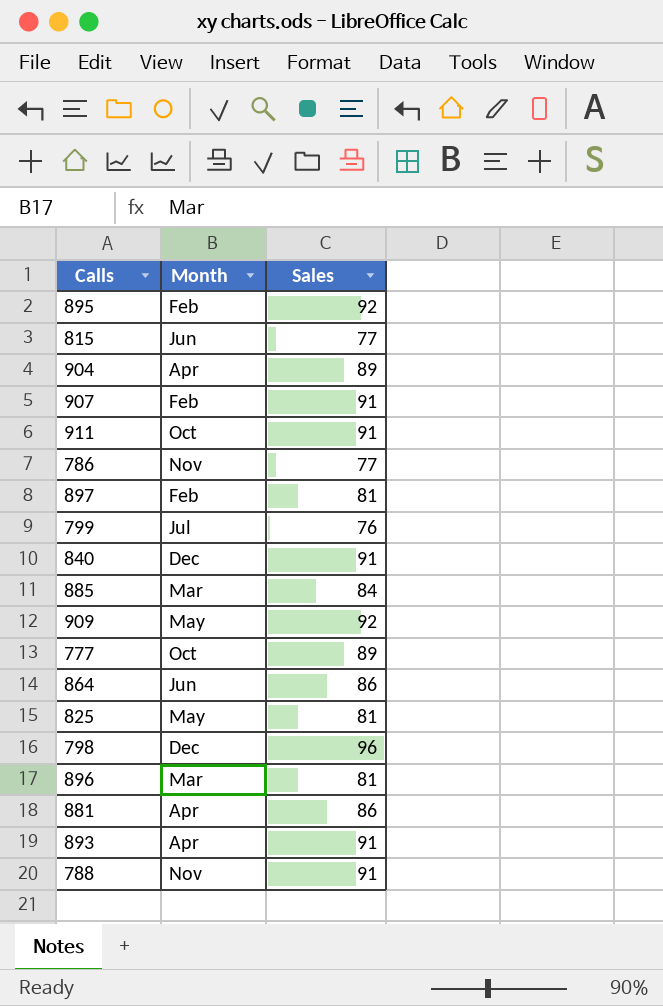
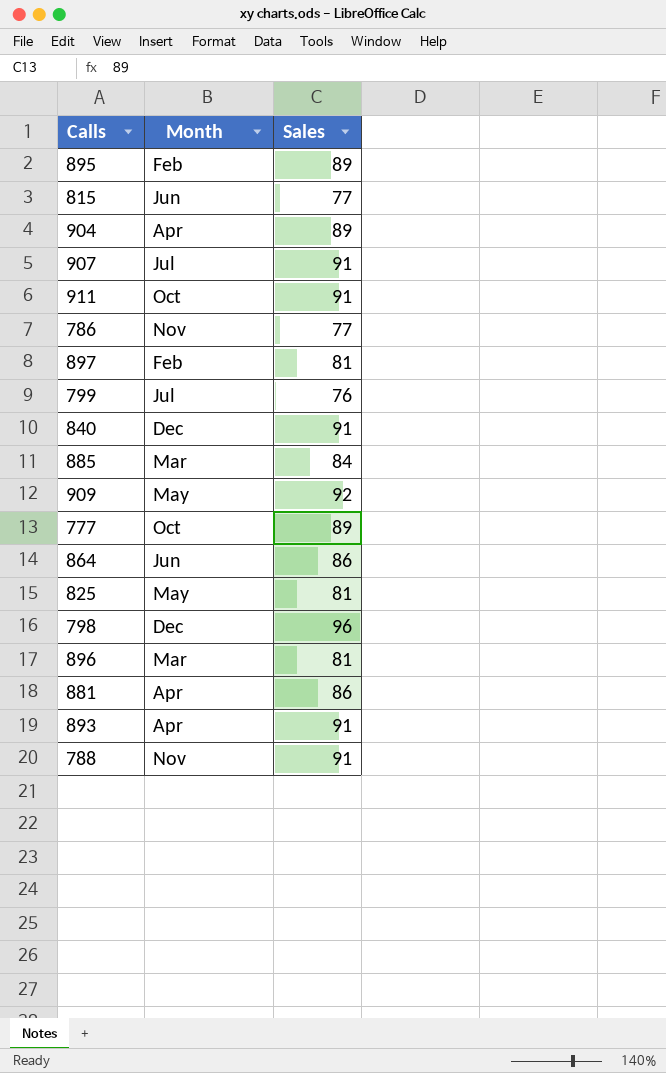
895 | Sales: 92 -> 89
907 | Month: Feb -> Jul

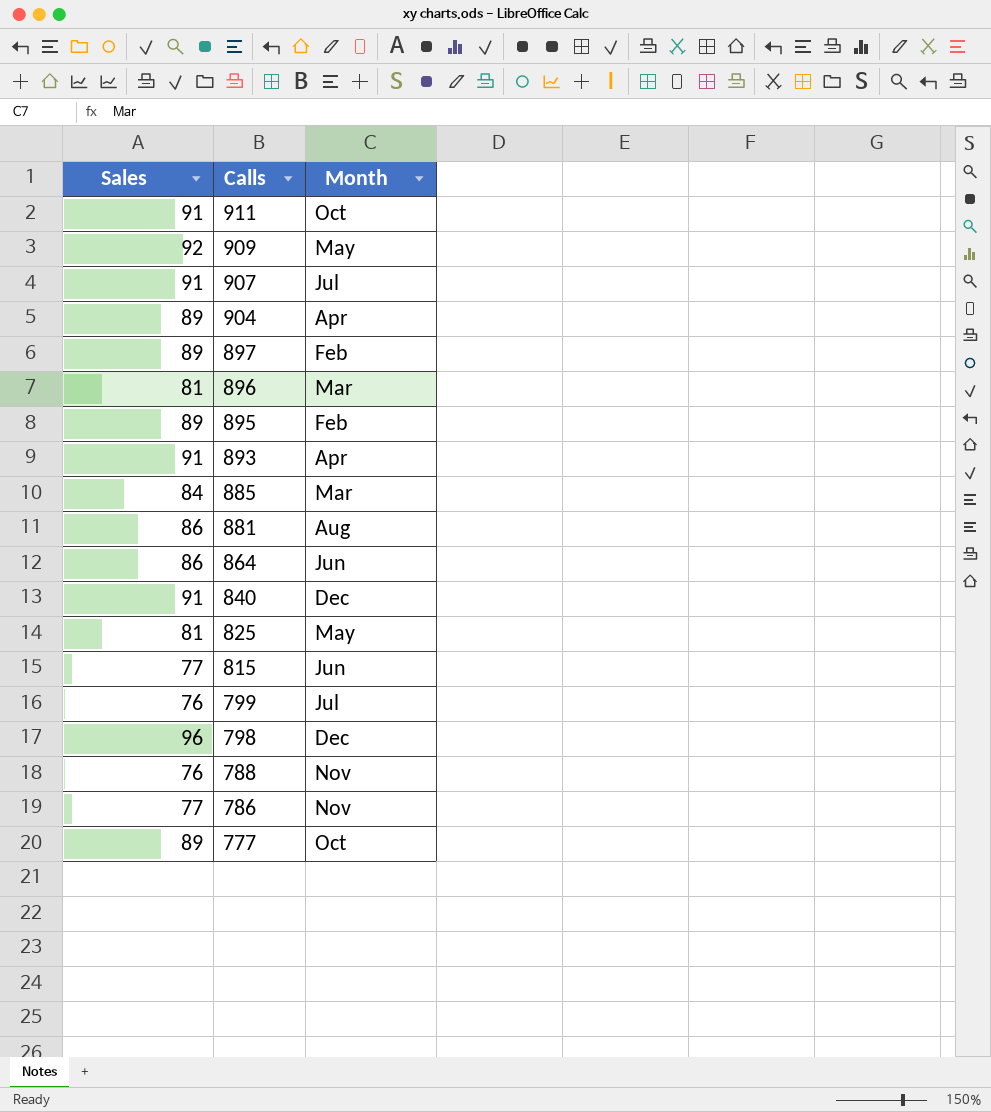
row order: none -> Calls descending
column Sales | position: 3 -> 1
897 | Sales: 81 -> 89
881 | Month: Apr -> Aug
788 | Sales: 91 -> 76

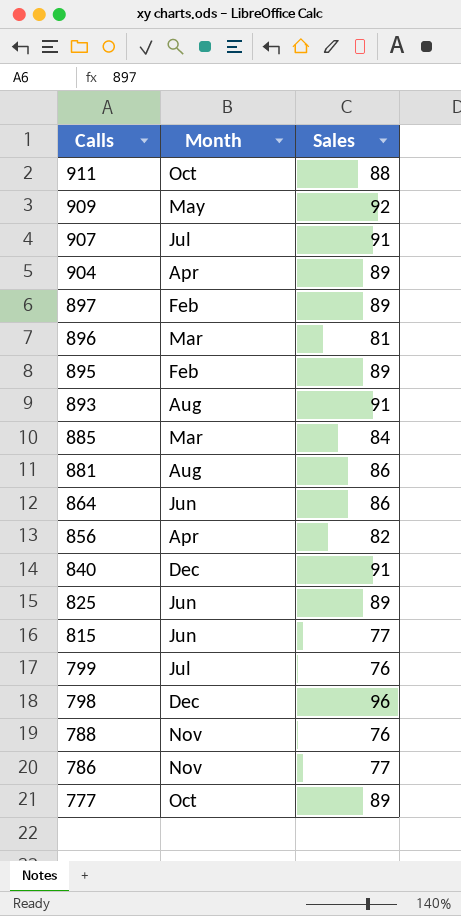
column Sales | position: 1 -> 3
911 | Sales: 91 -> 88
893 | Month: Apr -> Aug
row 856: none -> Apr | 82
825 | Month: May -> Jun
825 | Sales: 81 -> 89

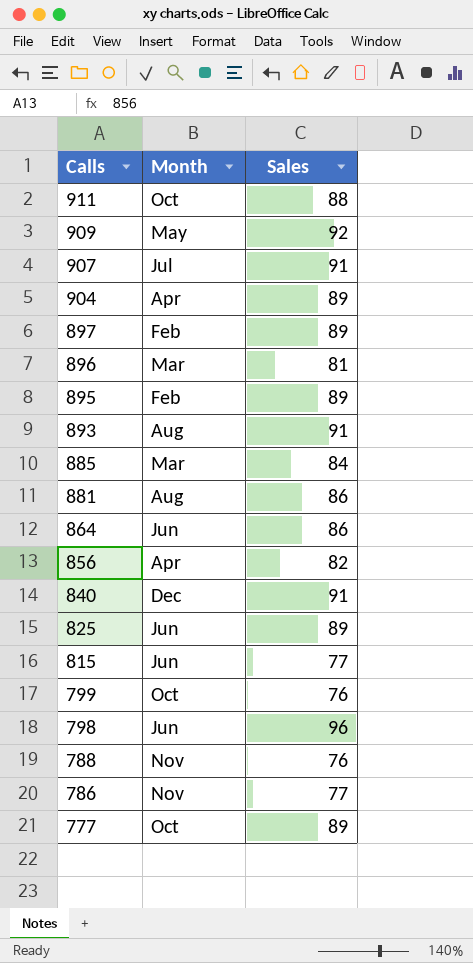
799 | Month: Jul -> Oct
798 | Month: Dec -> Jun

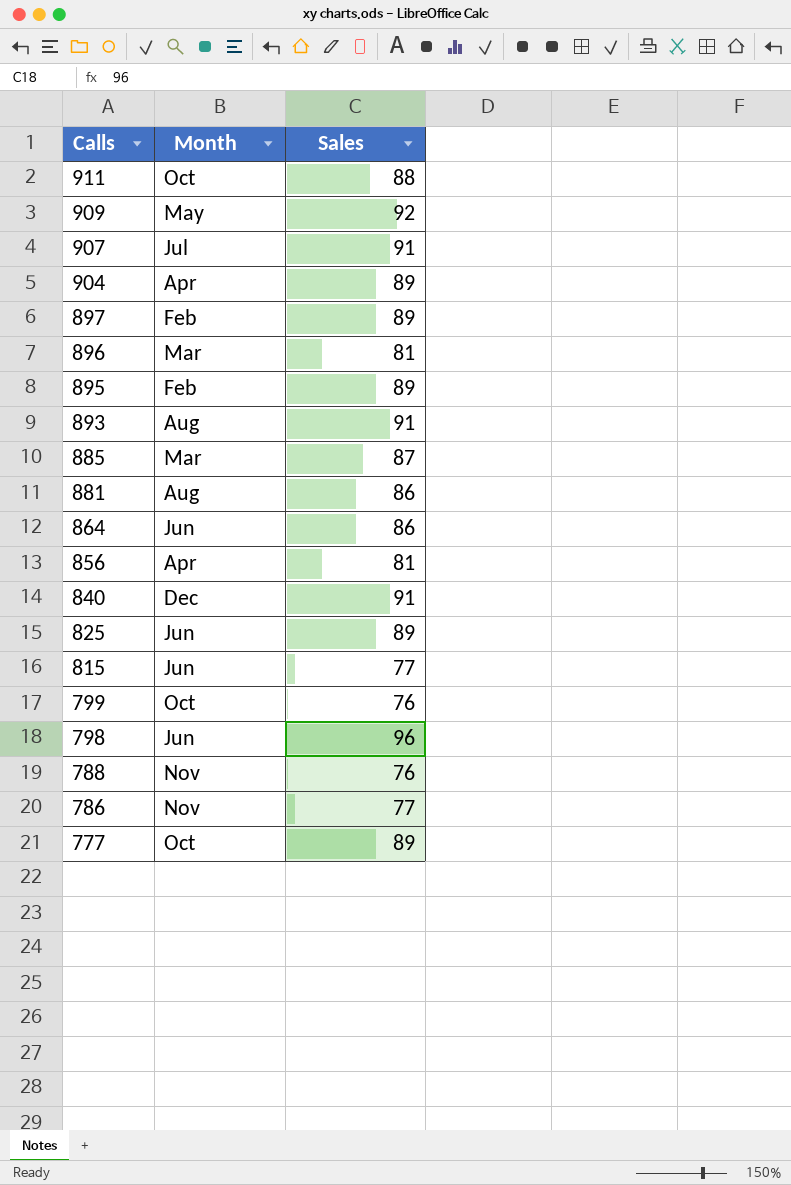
885 | Sales: 84 -> 87
856 | Sales: 82 -> 81

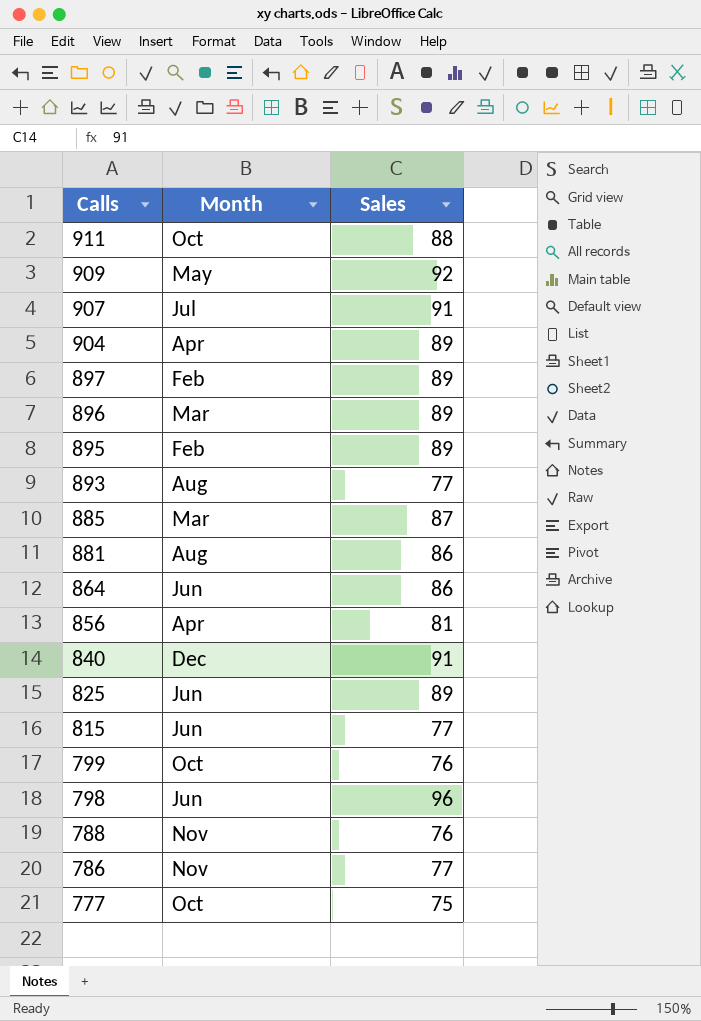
896 | Sales: 81 -> 89
893 | Sales: 91 -> 77
777 | Sales: 89 -> 75

